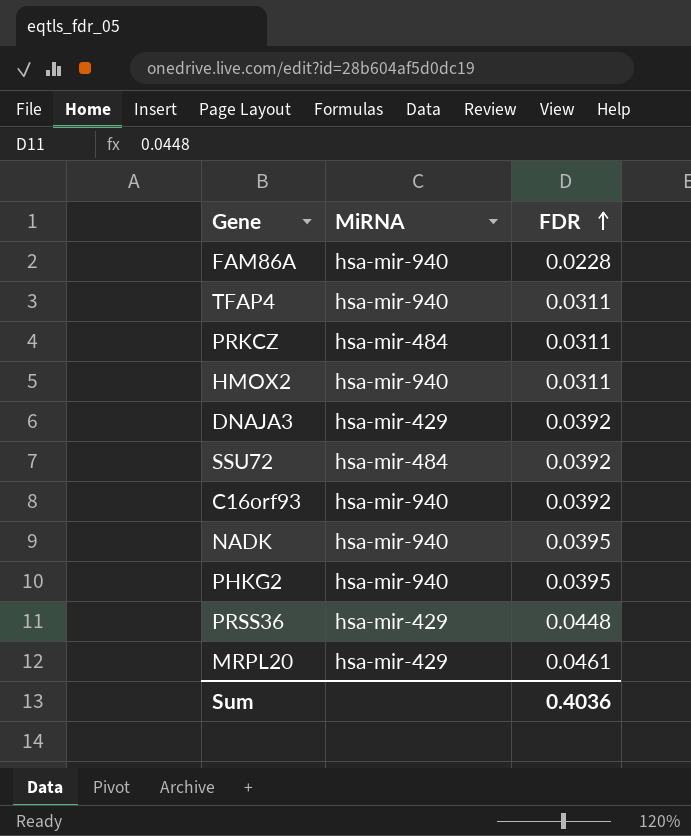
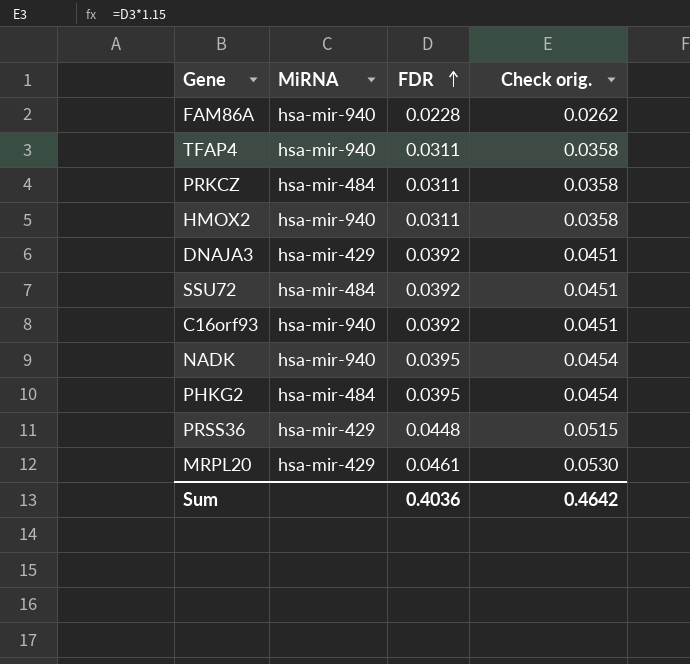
column Check orig. | formula: none -> [FDR] * 1.15
PHKG2 | MiRNA: hsa-mir-940 -> hsa-mir-484

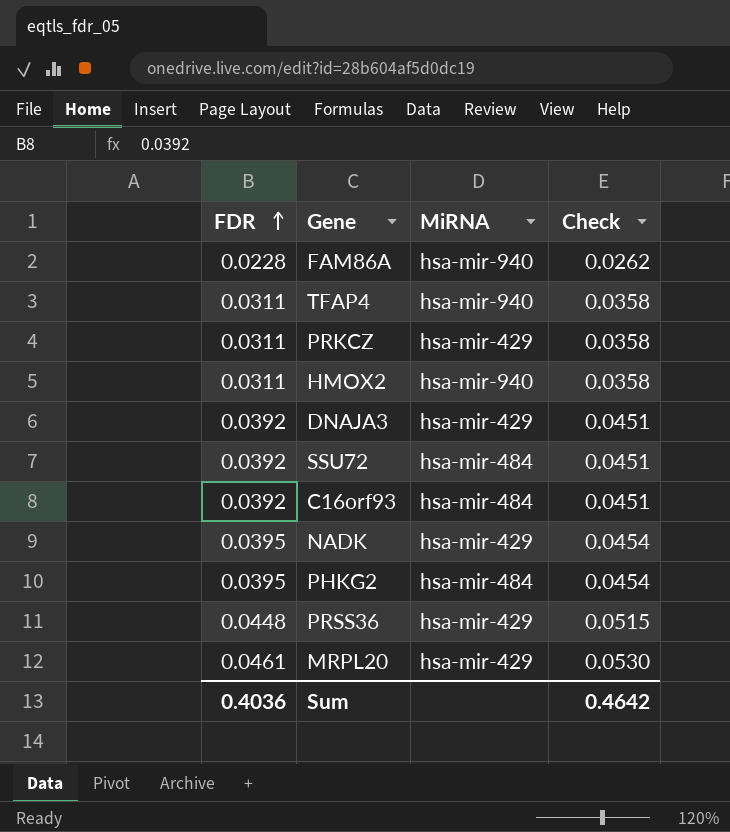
column FDR | position: 3 -> 1
column name: Check orig. -> Check
PRKCZ | MiRNA: hsa-mir-484 -> hsa-mir-429
C16orf93 | MiRNA: hsa-mir-940 -> hsa-mir-484
NADK | MiRNA: hsa-mir-940 -> hsa-mir-429

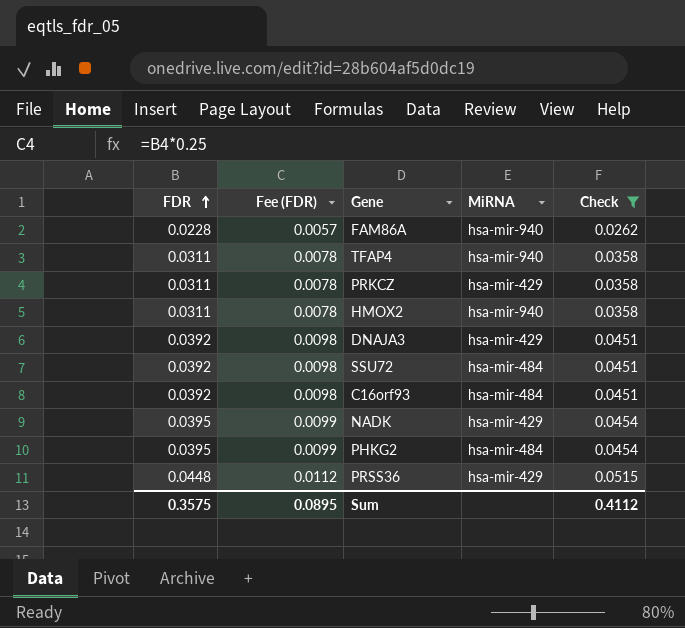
filter: none -> Check != 0.0530
column Fee (FDR) | formula: none -> [FDR] * 0.25
Sum | FDR: 0.4036 -> 0.3575
Sum | Check: 0.4642 -> 0.4112

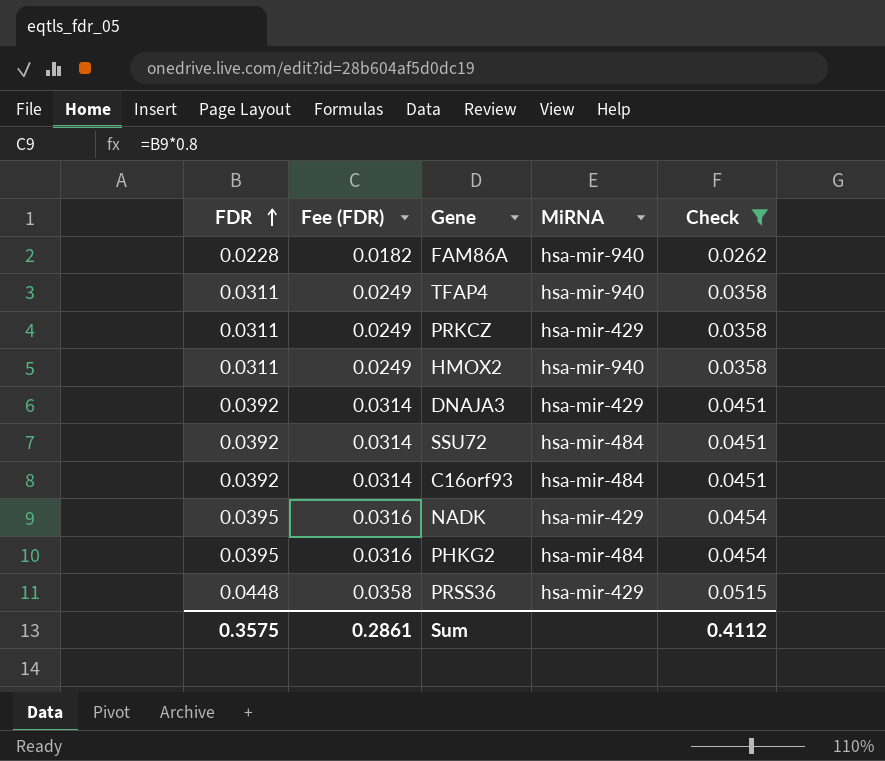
column Fee (FDR) | formula: [FDR] * 0.25 -> [FDR] * 0.8
Sum | Fee (FDR): 0.0895 -> 0.2861

